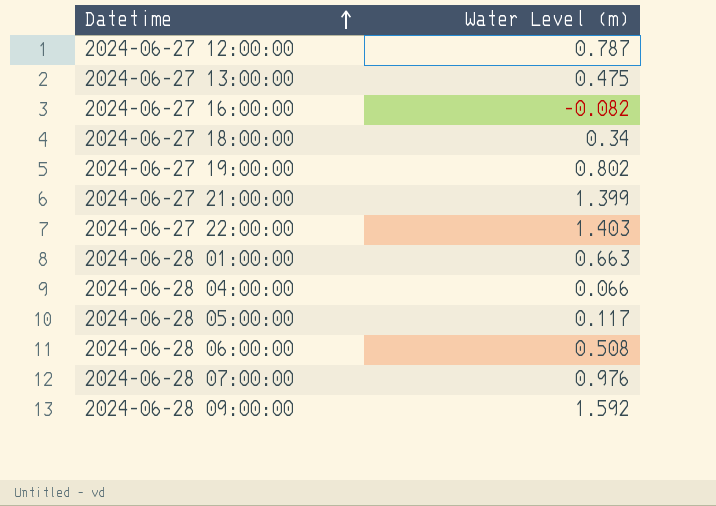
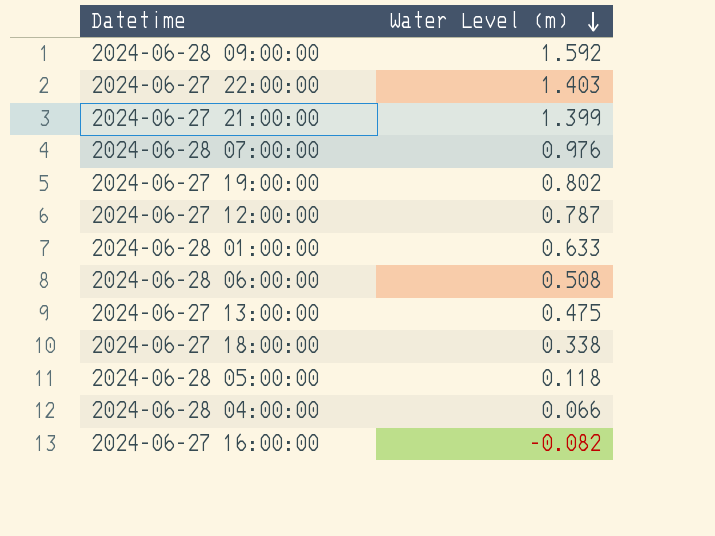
row order: Datetime ascending -> Water Level (m) descending
2024-06-28 01:00:00 | Water Level (m): 0.663 -> 0.633
2024-06-27 18:00:00 | Water Level (m): 0.34 -> 0.338
2024-06-28 05:00:00 | Water Level (m): 0.117 -> 0.118

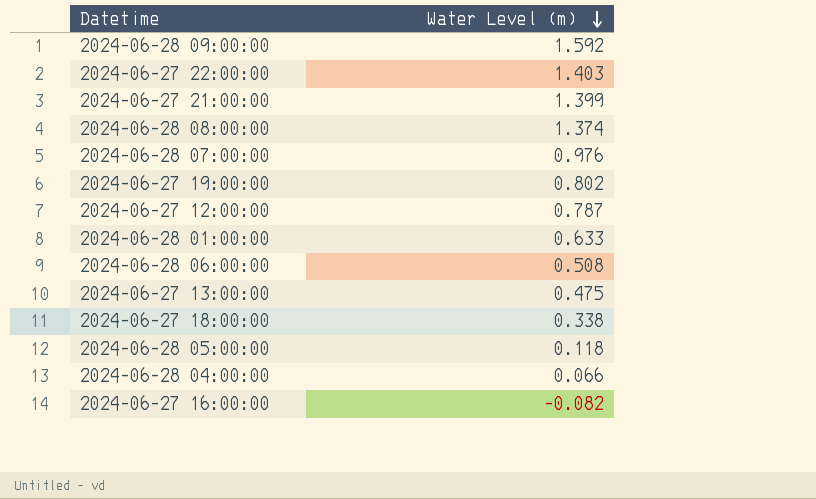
row 2024-06-28 08:00:00: none -> 1.374

